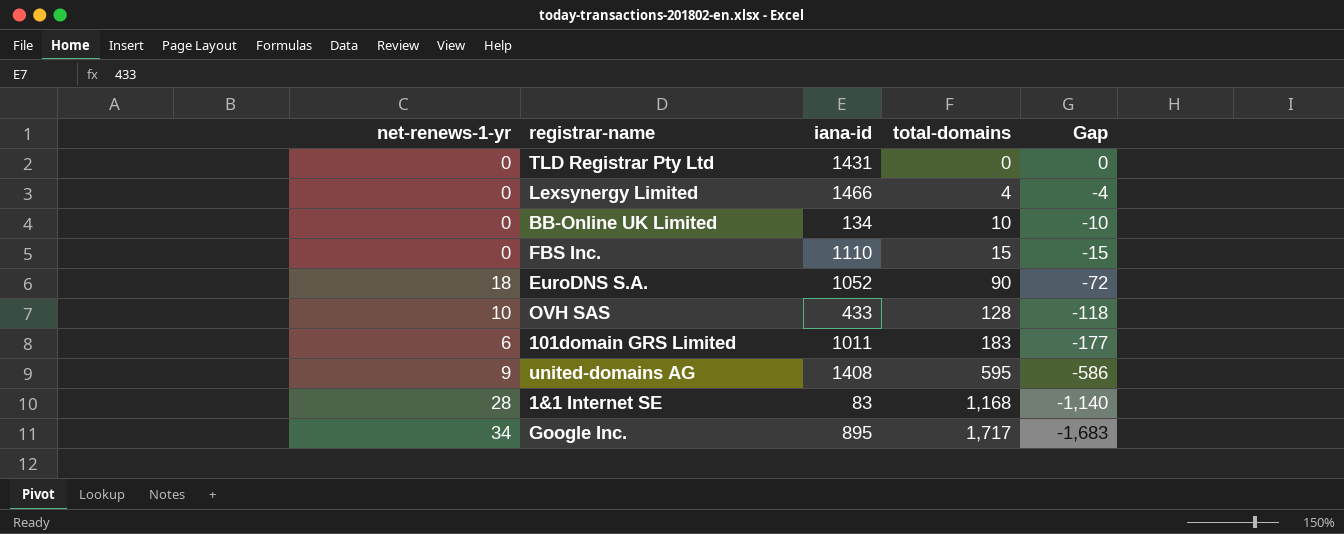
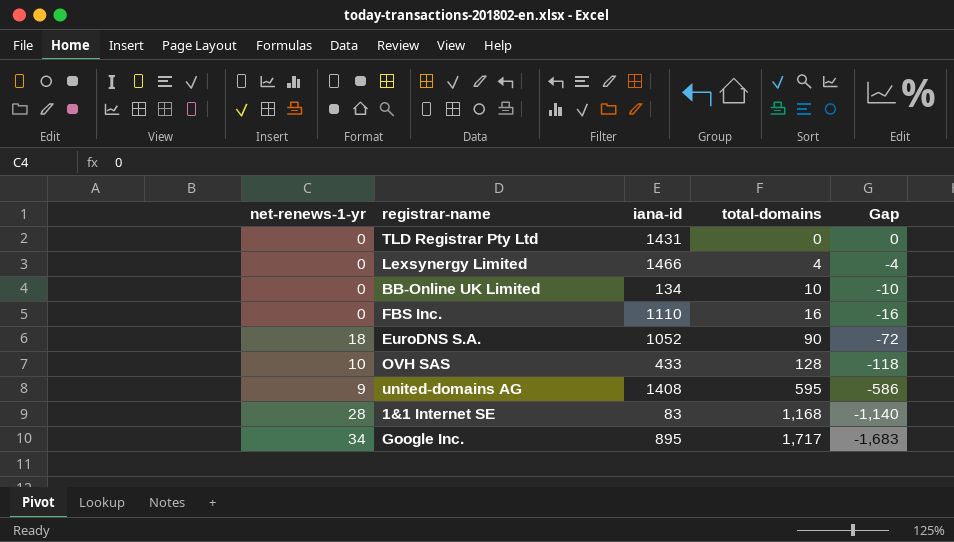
row 101domain GRS Limited: 6 | 1011 | 183 | -177 -> none
FBS Inc. | total-domains: 15 -> 16
FBS Inc. | Gap: -15 -> -16

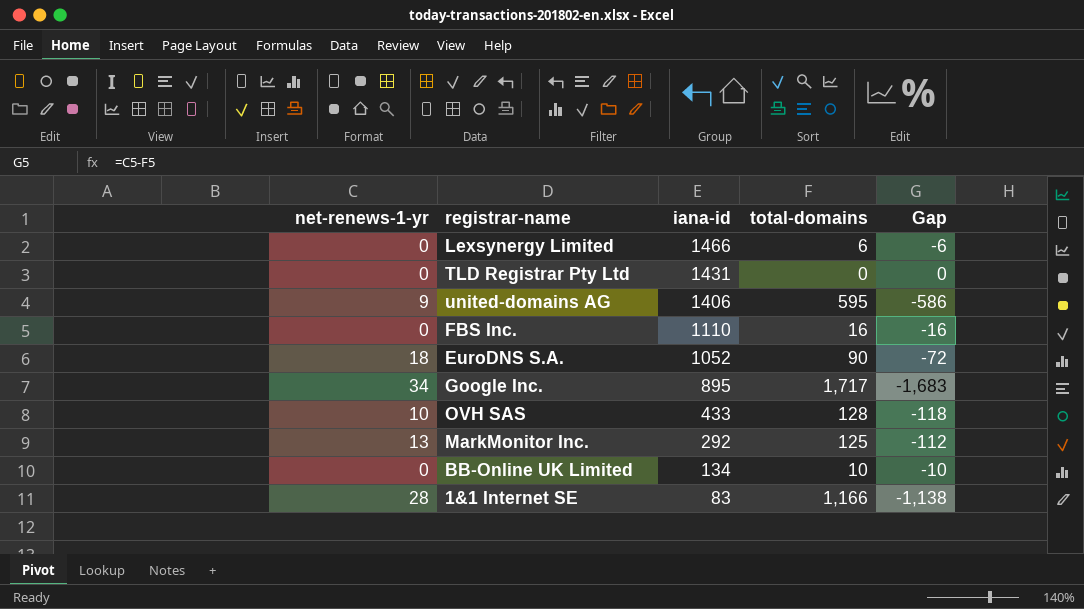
row order: total-domains ascending -> iana-id descending
Lexsynergy Limited | total-domains: 4 -> 6
Lexsynergy Limited | Gap: -4 -> -6
united-domains AG | iana-id: 1408 -> 1406
row MarkMonitor Inc.: none -> 13 | 292 | 125 | -112
1&1 Internet SE | total-domains: 1,168 -> 1,166
1&1 Internet SE | Gap: -1,140 -> -1,138

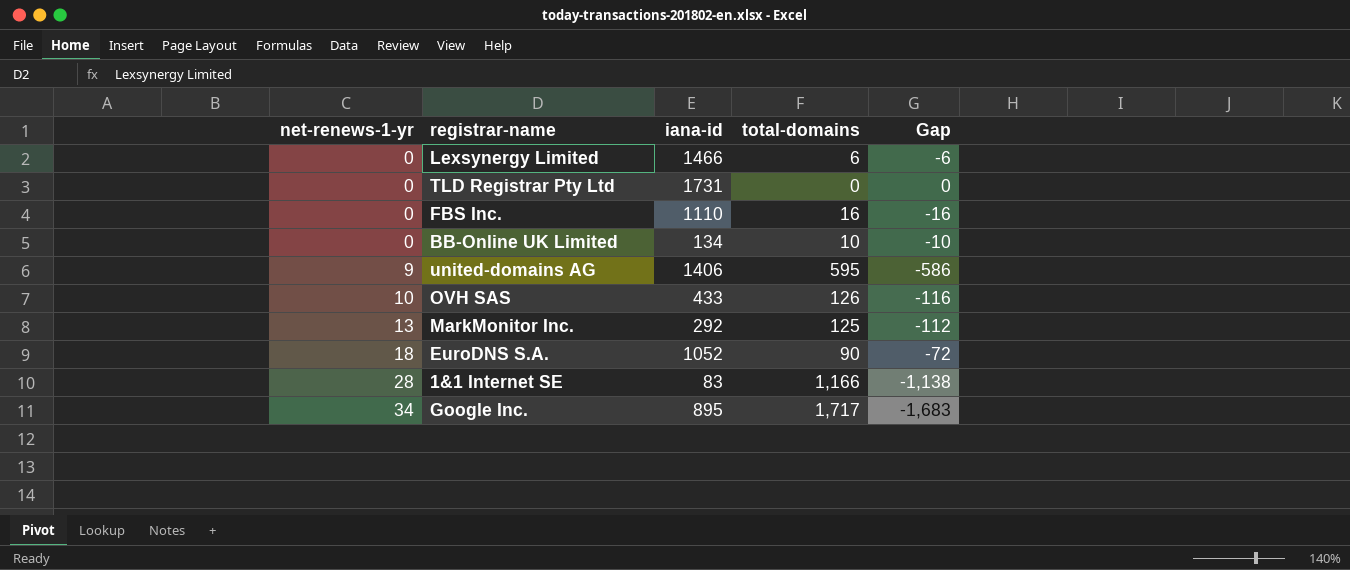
row order: iana-id descending -> net-renews-1-yr ascending
TLD Registrar Pty Ltd | iana-id: 1431 -> 1731
OVH SAS | total-domains: 128 -> 126
OVH SAS | Gap: -118 -> -116

